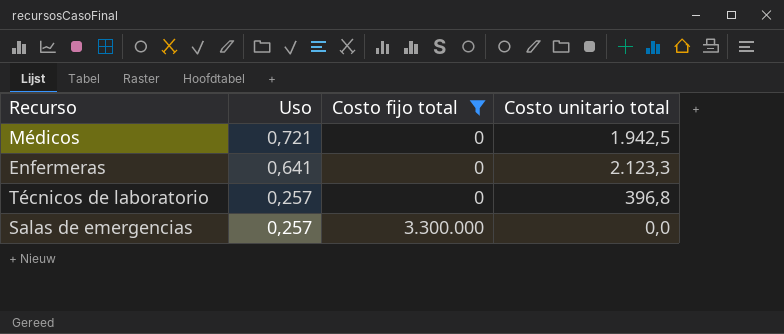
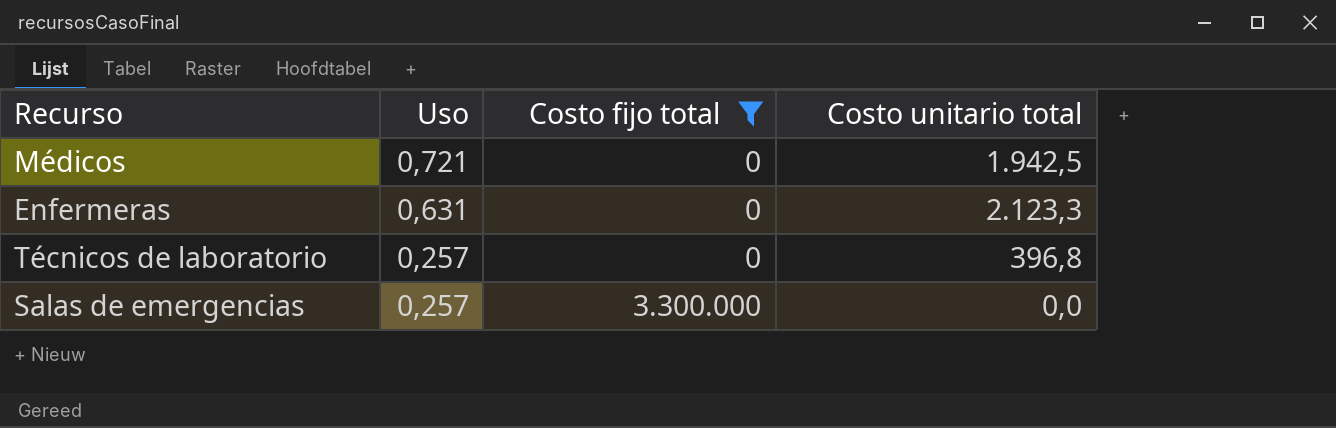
Enfermeras | Uso: 0,641 -> 0,631

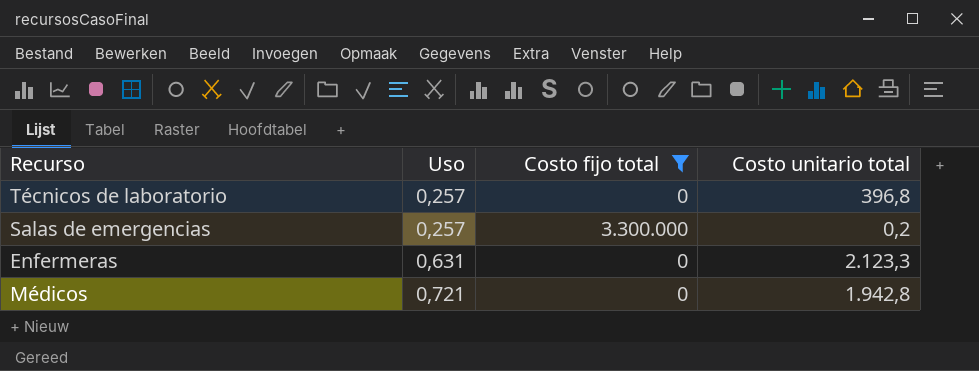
row order: Uso descending -> Uso ascending
Salas de emergencias | Costo unitario total: 0,0 -> 0,2
Médicos | Costo unitario total: 1.942,5 -> 1.942,8

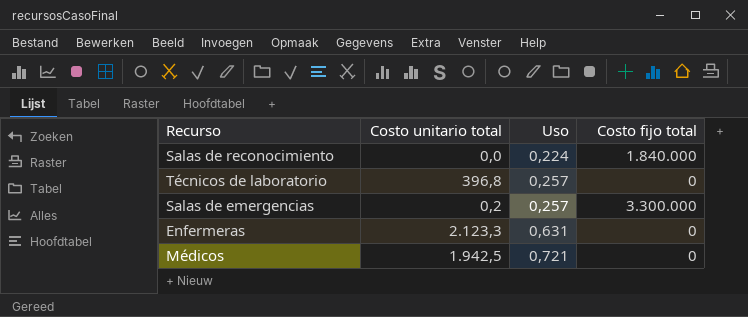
filter: Costo fijo total != 1.840.000 -> none
column Costo unitario total | position: 4 -> 2
Médicos | Costo unitario total: 1.942,8 -> 1.942,5

